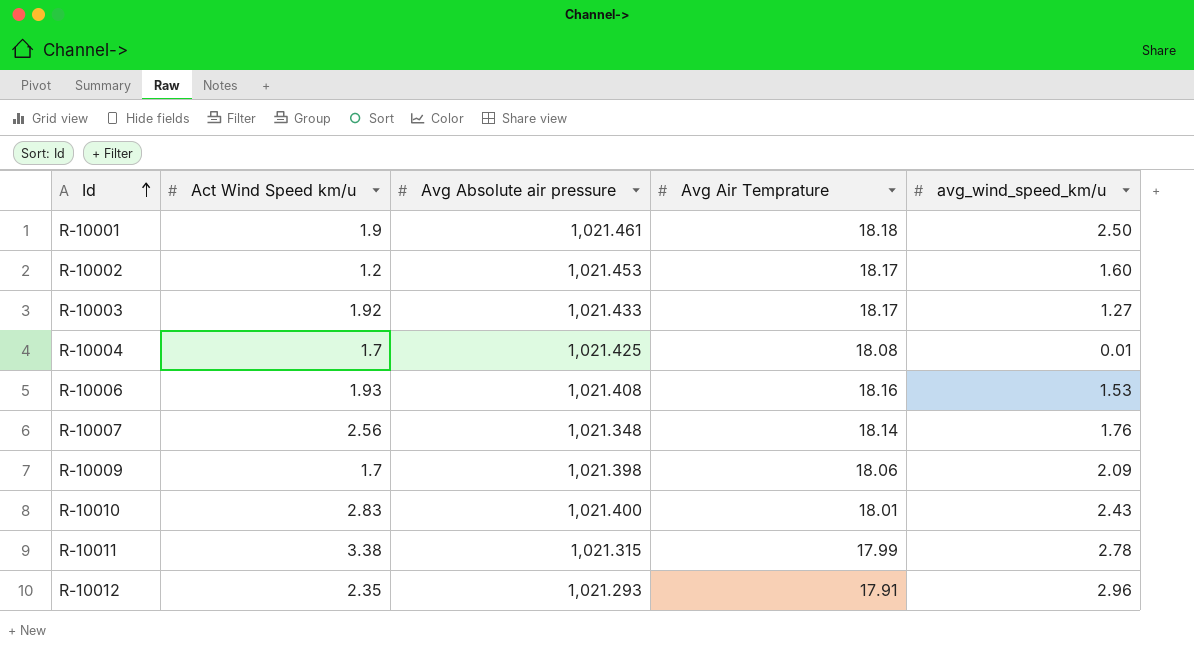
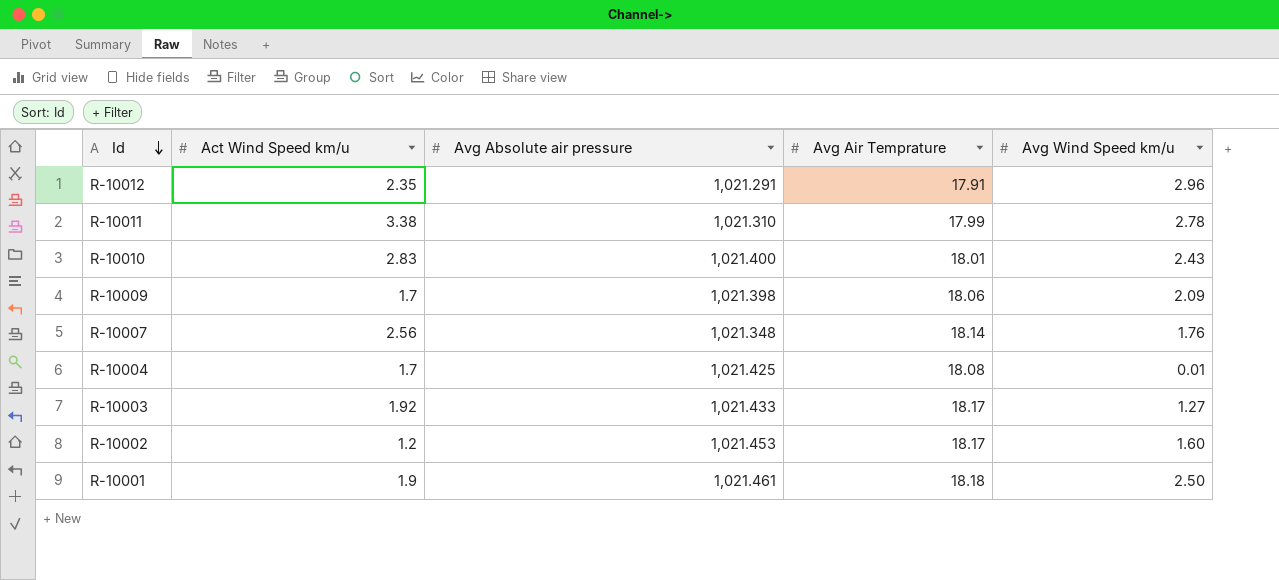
row order: Id ascending -> Id descending
column name: avg_wind_speed_km/u -> Avg Wind Speed km/u
row R-10006: 1.93 | 1,021.408 | 18.16 | 1.53 -> none
R-10012 | Avg Absolute air pressure: 1,021.293 -> 1,021.291
R-10011 | Avg Absolute air pressure: 1,021.315 -> 1,021.310

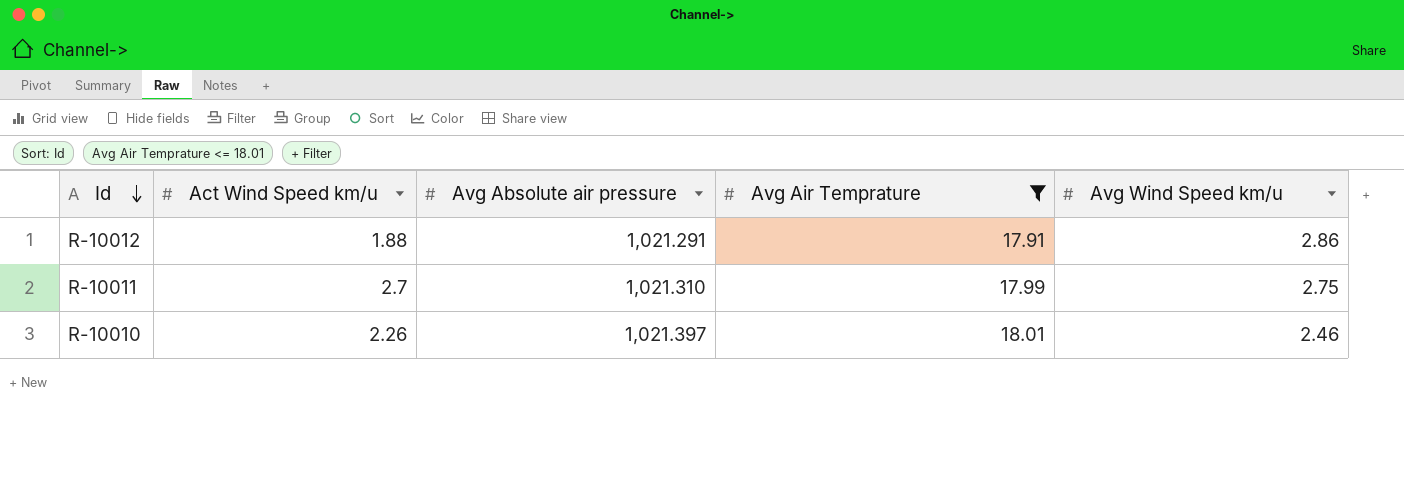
filter: none -> Avg Air Temprature <= 18.01
R-10012 | Act Wind Speed km/u: 2.35 -> 1.88
R-10012 | Avg Wind Speed km/u: 2.96 -> 2.86
R-10011 | Act Wind Speed km/u: 3.38 -> 2.7
R-10011 | Avg Wind Speed km/u: 2.78 -> 2.75
R-10010 | Act Wind Speed km/u: 2.83 -> 2.26
R-10010 | Avg Absolute air pressure: 1,021.400 -> 1,021.397
R-10010 | Avg Wind Speed km/u: 2.43 -> 2.46

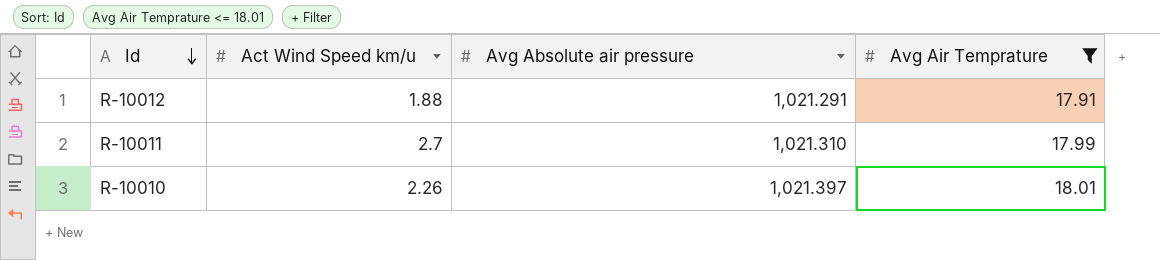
column Avg Wind Speed km/u | position: 5 -> none

